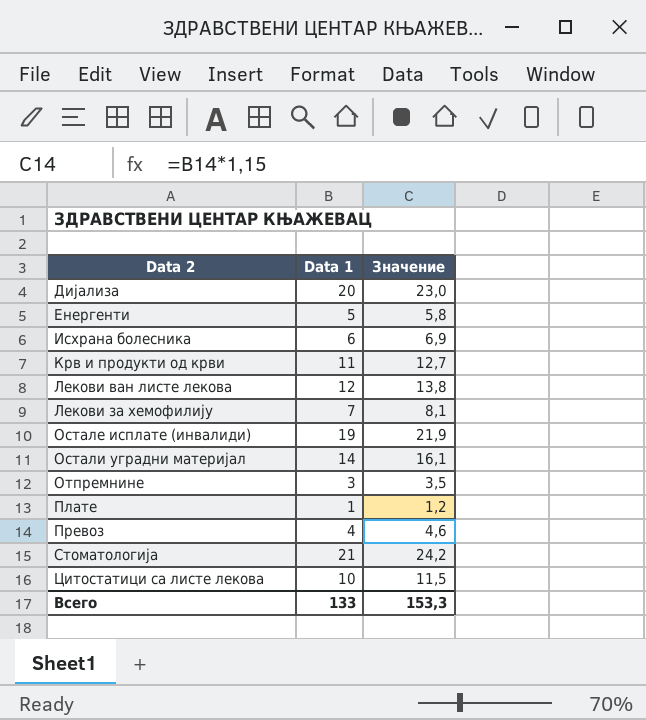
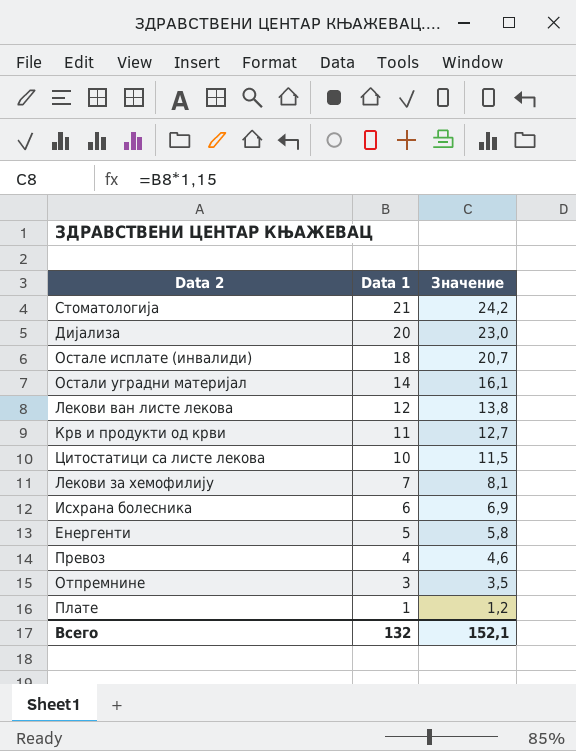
row order: Data 2 ascending -> Data 1 descending
Остале исплате (инвалиди) | Data 1: 19 -> 18
Остале исплате (инвалиди) | Значение: 21,9 -> 20,7
Всего | Data 1: 133 -> 132
Всего | Значение: 153,3 -> 152,1

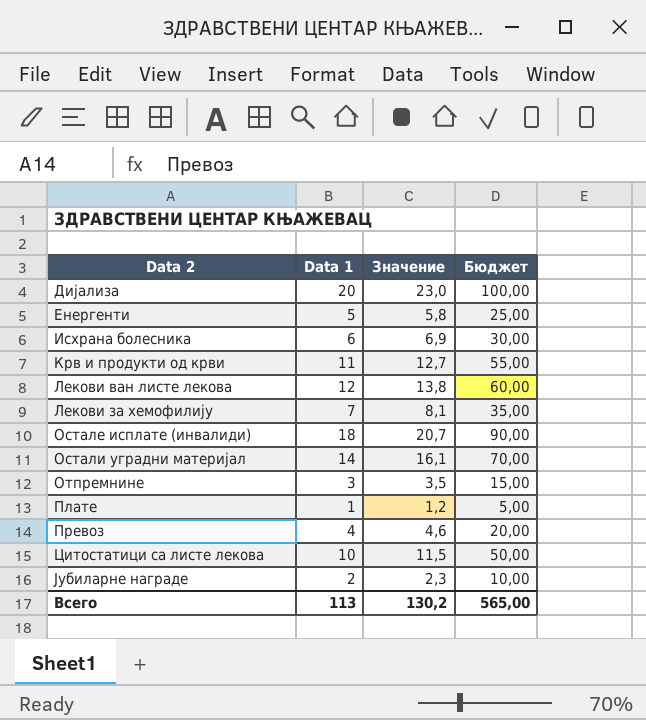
row order: Data 1 descending -> Data 2 ascending
column Бюджет | formula: none -> [Data 1] * 5
row Стоматологија: 21 | 24,2 -> none
row Јубиларне награде: none -> 2 | 2,3 | 10,00
Всего | Data 1: 132 -> 113
Всего | Значение: 152,1 -> 130,2

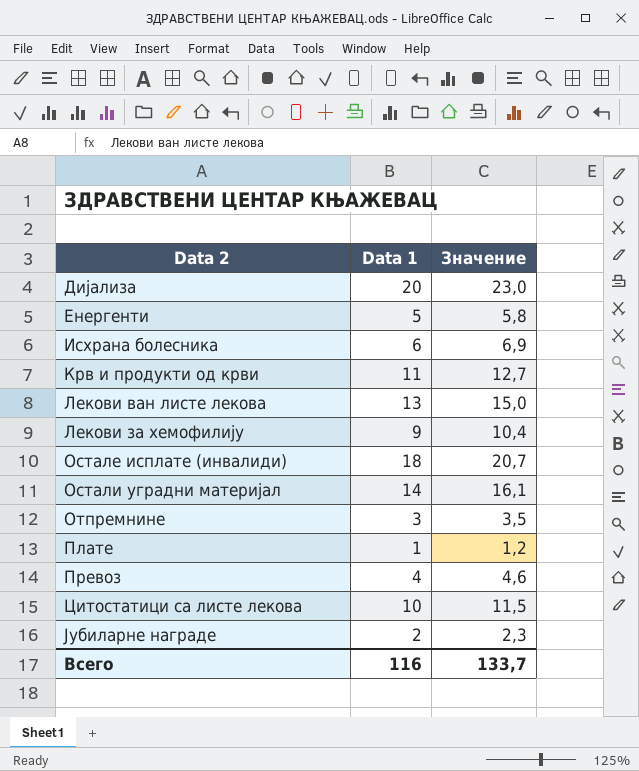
column Бюджет | formula: [Data 1] * 5 -> none
Лекови ван листе лекова | Data 1: 12 -> 13
Лекови ван листе лекова | Значение: 13,8 -> 15,0
Лекови за хемофилију | Data 1: 7 -> 9
Лекови за хемофилију | Значение: 8,1 -> 10,4
Всего | Data 1: 113 -> 116
Всего | Значение: 130,2 -> 133,7

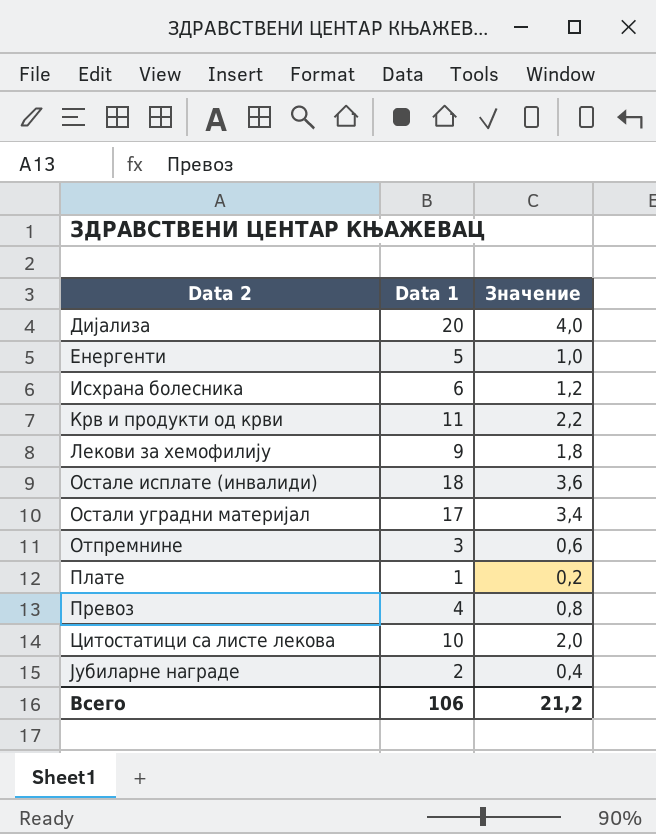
column Значение | formula: [Data 1] * 1,15 -> [Data 1] * 0,2
row Лекови ван листе лекова: 13 | 15,0 -> none
Остали уградни материјал | Data 1: 14 -> 17
Всего | Data 1: 116 -> 106
Всего | Значение: 133,7 -> 21,2

